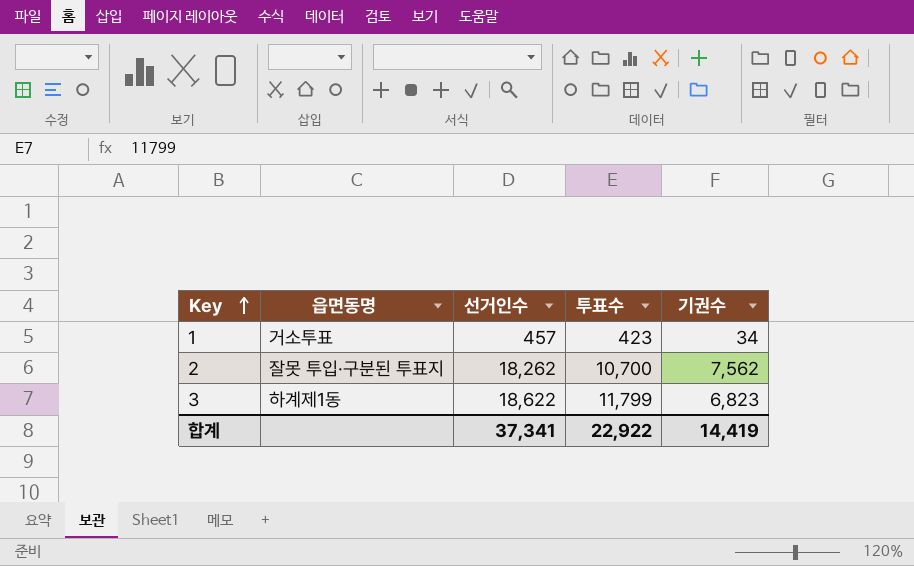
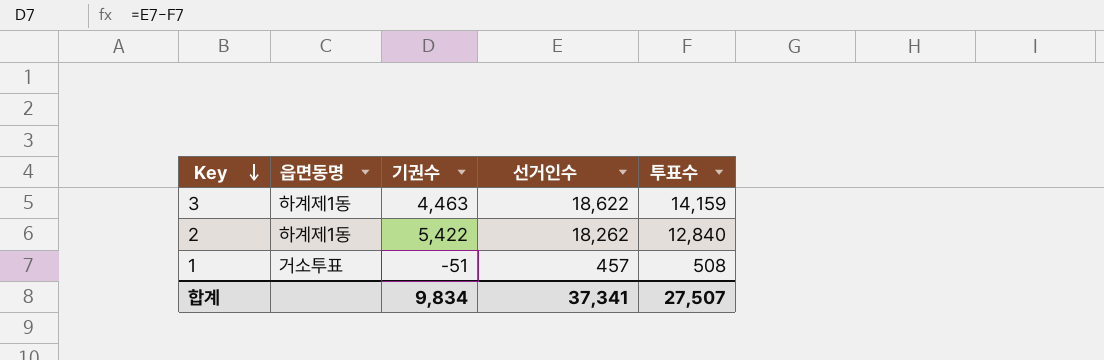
row order: Key ascending -> Key descending
column 기권수 | position: 5 -> 3
3 | 기권수: 6,823 -> 4,463
3 | 투표수: 11,799 -> 14,159
2 | 읍면동명: 잘못 투입·구분된 투표지 -> 하계제1동
2 | 기권수: 7,562 -> 5,422
2 | 투표수: 10,700 -> 12,840
1 | 기권수: 34 -> -51
1 | 투표수: 423 -> 508
합계 | 기권수: 14,419 -> 9,834
합계 | 투표수: 22,922 -> 27,507

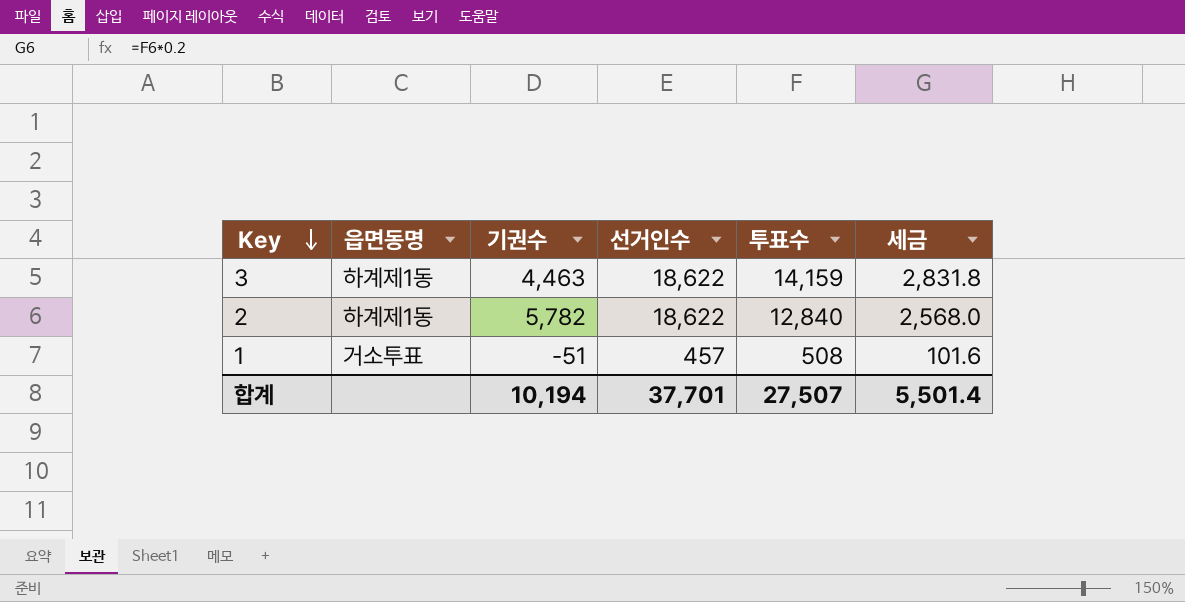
column 세금 | formula: none -> [투표수] * 0.2
2 | 기권수: 5,422 -> 5,782
2 | 선거인수: 18,262 -> 18,622
합계 | 기권수: 9,834 -> 10,194
합계 | 선거인수: 37,341 -> 37,701

